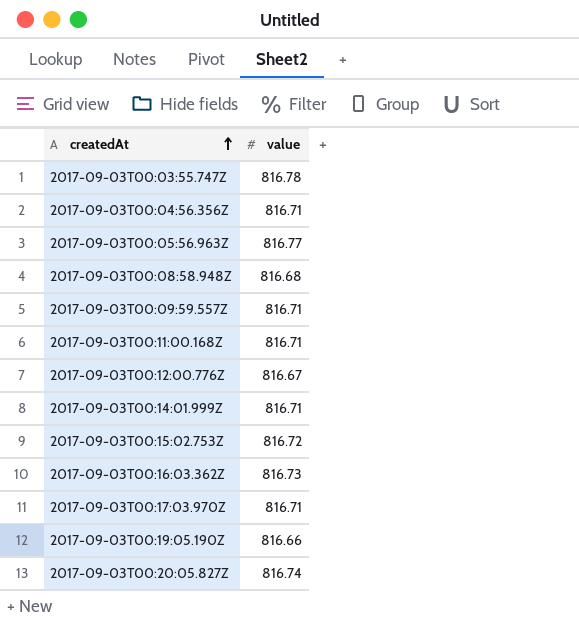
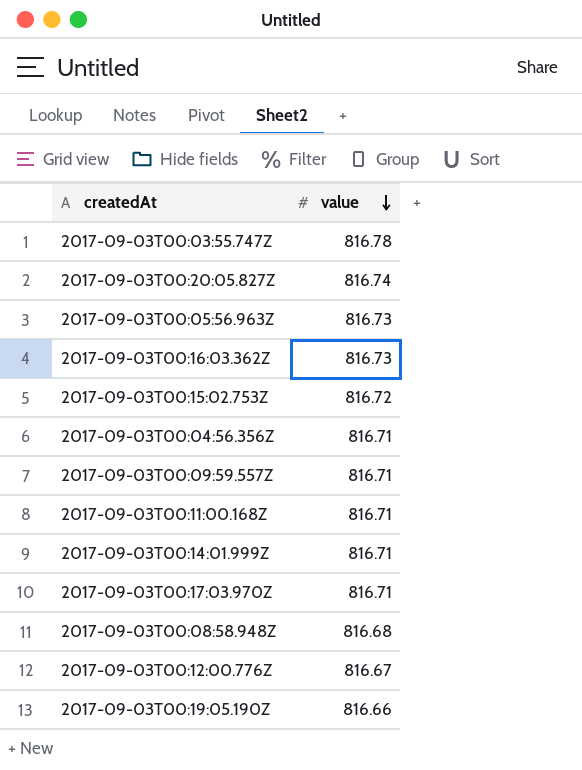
row order: createdAt ascending -> value descending
2017-09-03T00:05:56.963Z | value: 816.77 -> 816.73

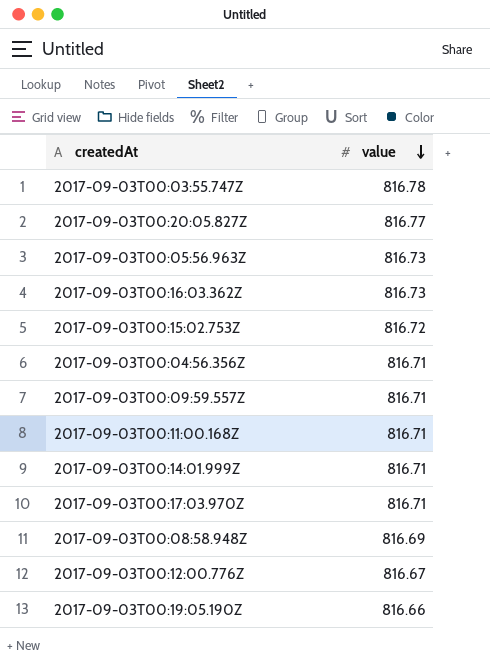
2017-09-03T00:20:05.827Z | value: 816.74 -> 816.77
2017-09-03T00:08:58.948Z | value: 816.68 -> 816.69

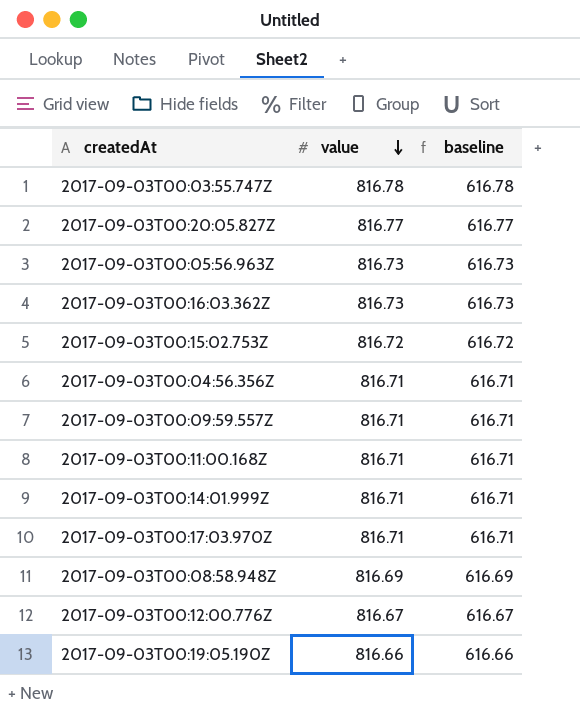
column baseline | formula: none -> [value] - 200

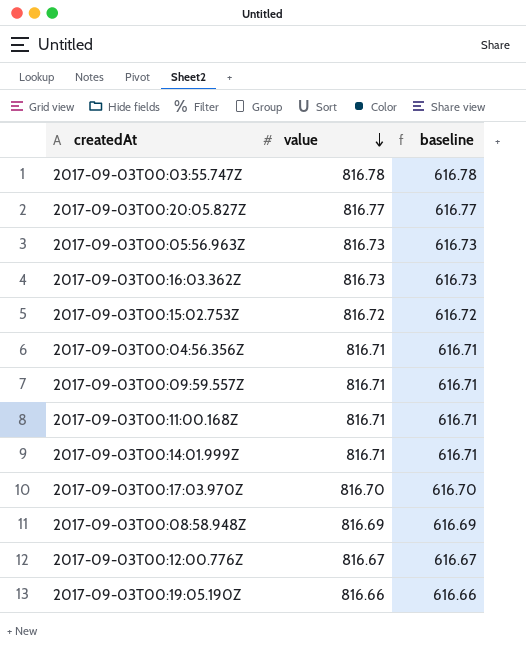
2017-09-03T00:17:03.970Z | value: 816.71 -> 816.70
2017-09-03T00:17:03.970Z | baseline: 616.71 -> 616.70

